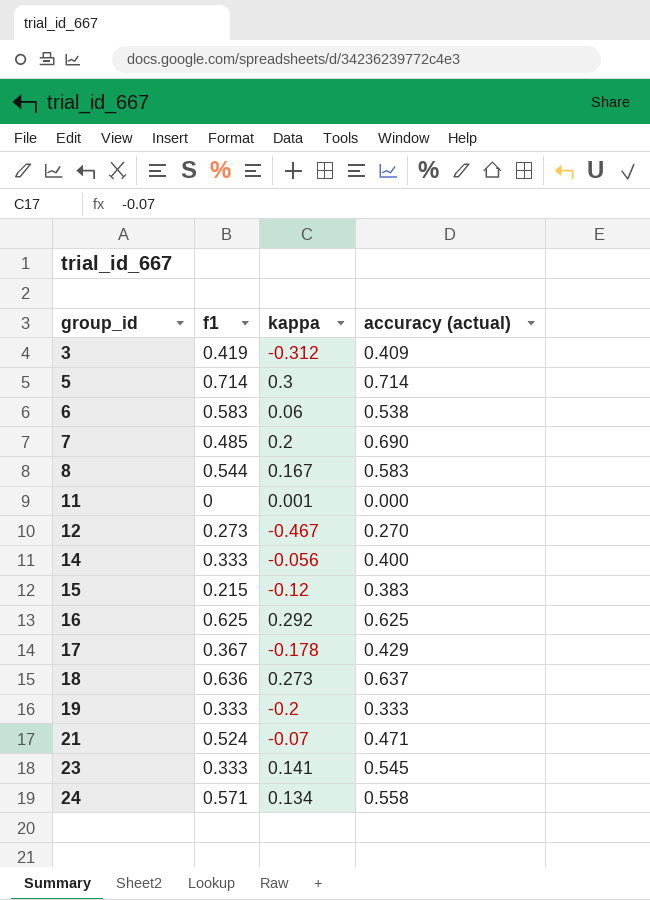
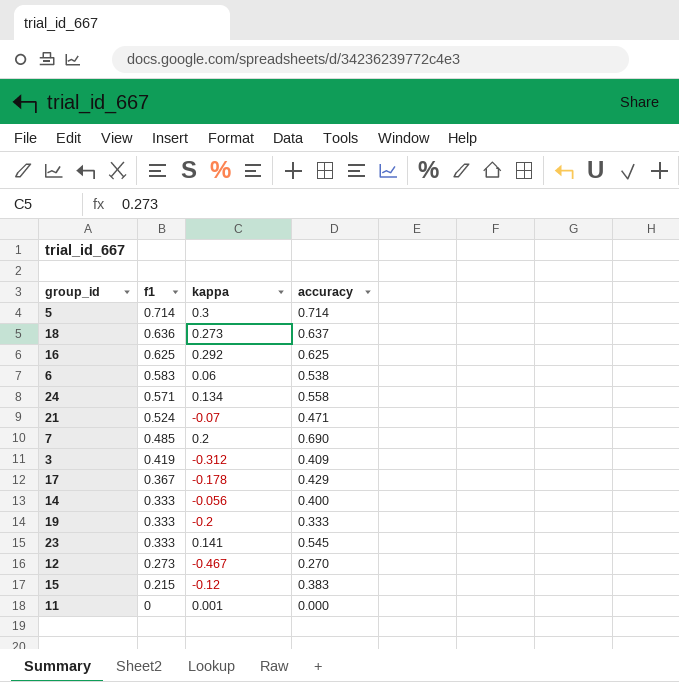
row order: group_id ascending -> f1 descending
column name: accuracy (actual) -> accuracy
row 8: 0.544 | 0.167 | 0.583 -> none

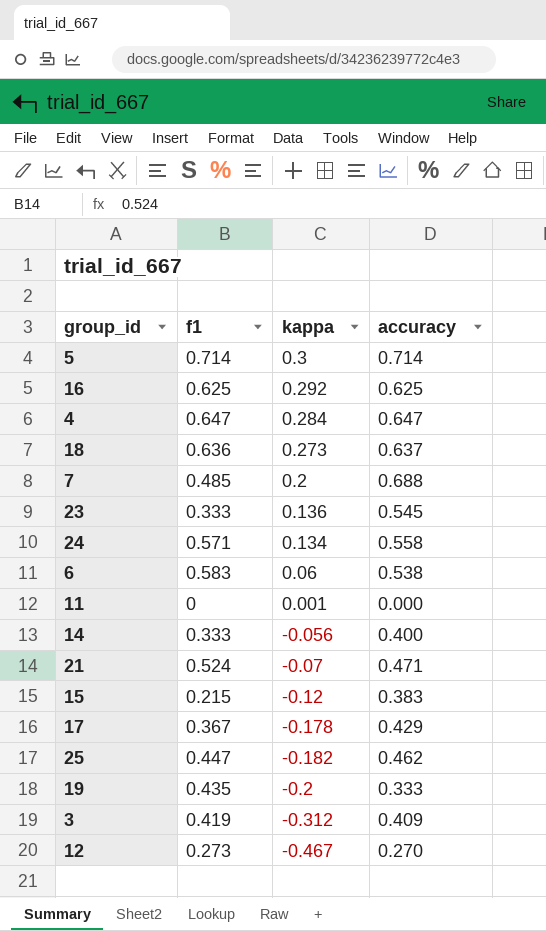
row order: f1 descending -> kappa descending
row 4: none -> 0.647 | 0.284 | 0.647
7 | accuracy: 0.690 -> 0.688
23 | kappa: 0.141 -> 0.136
row 25: none -> 0.447 | -0.182 | 0.462
19 | f1: 0.333 -> 0.435

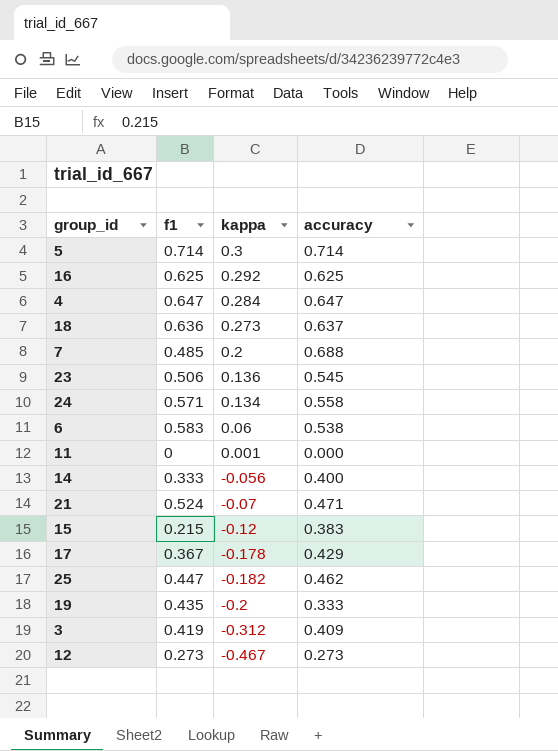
23 | f1: 0.333 -> 0.506
12 | accuracy: 0.270 -> 0.273

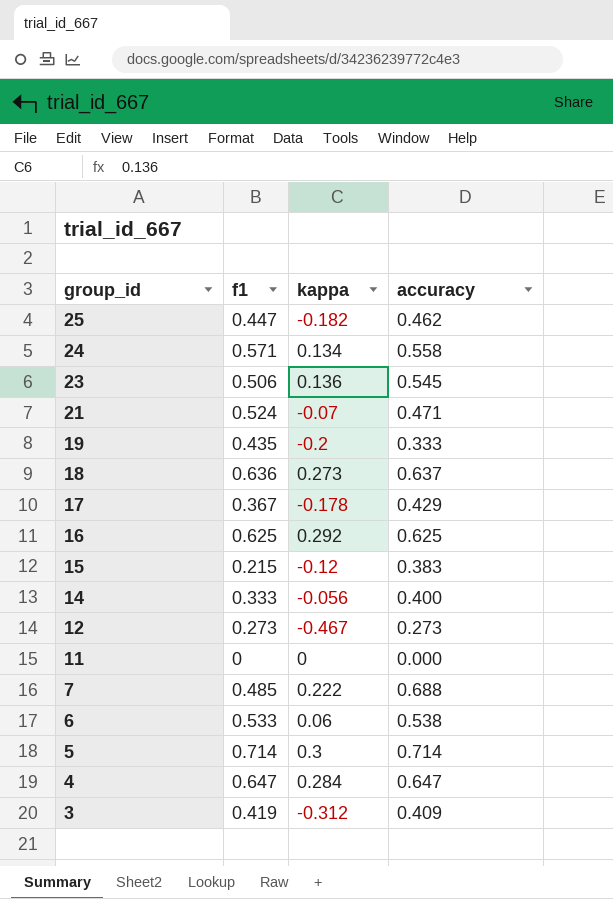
row order: kappa descending -> group_id descending
11 | kappa: 0.001 -> 0
7 | kappa: 0.2 -> 0.222
6 | f1: 0.583 -> 0.533

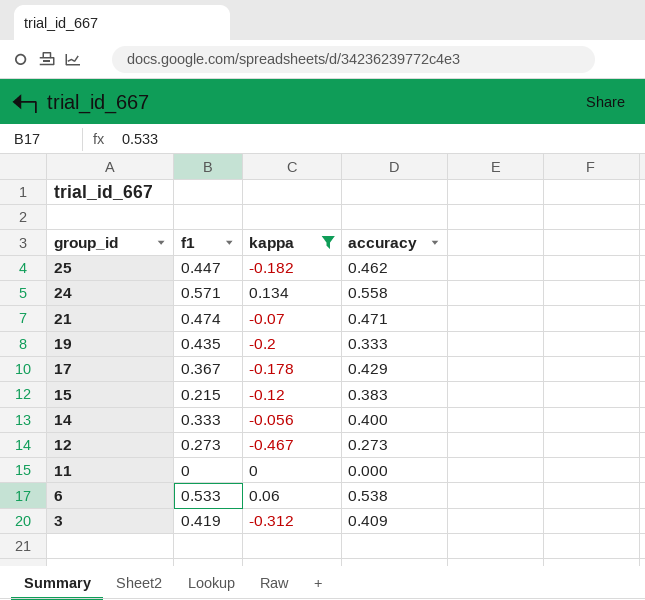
filter: none -> kappa <= 0.134
21 | f1: 0.524 -> 0.474

